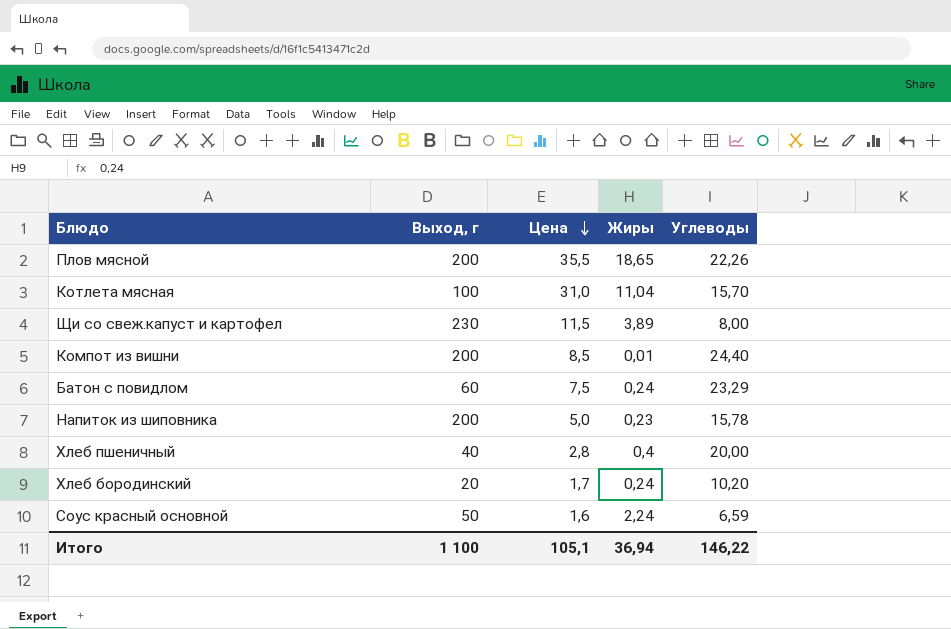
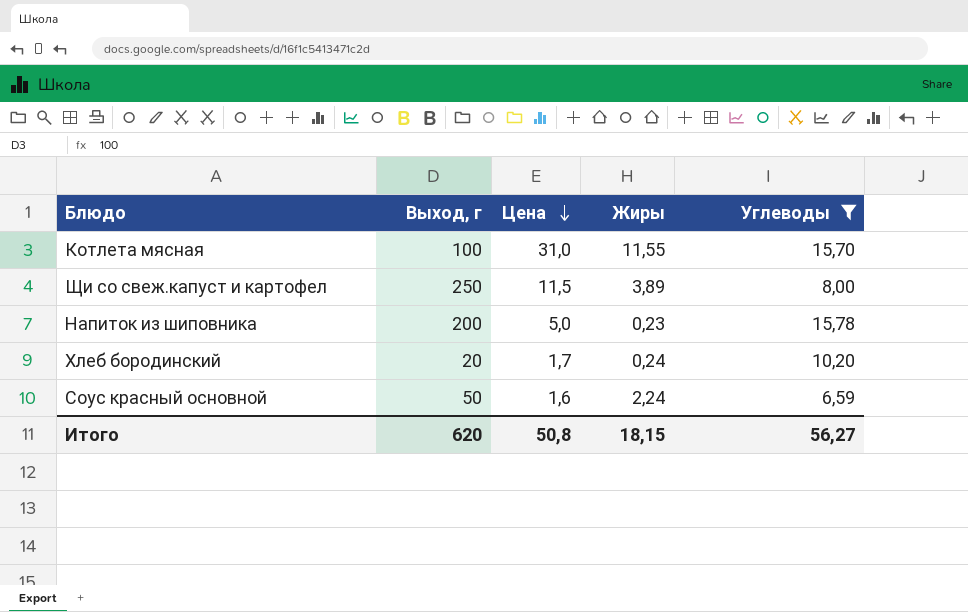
filter: none -> Углеводы <= 15,78
Котлета мясная | Жиры: 11,04 -> 11,55
Щи со свеж.капуст и картофел | Выход, г: 230 -> 250
Итого | Выход, г: 1 100 -> 620
Итого | Цена: 105,1 -> 50,8
Итого | Жиры: 36,94 -> 18,15
Итого | Углеводы: 146,22 -> 56,27

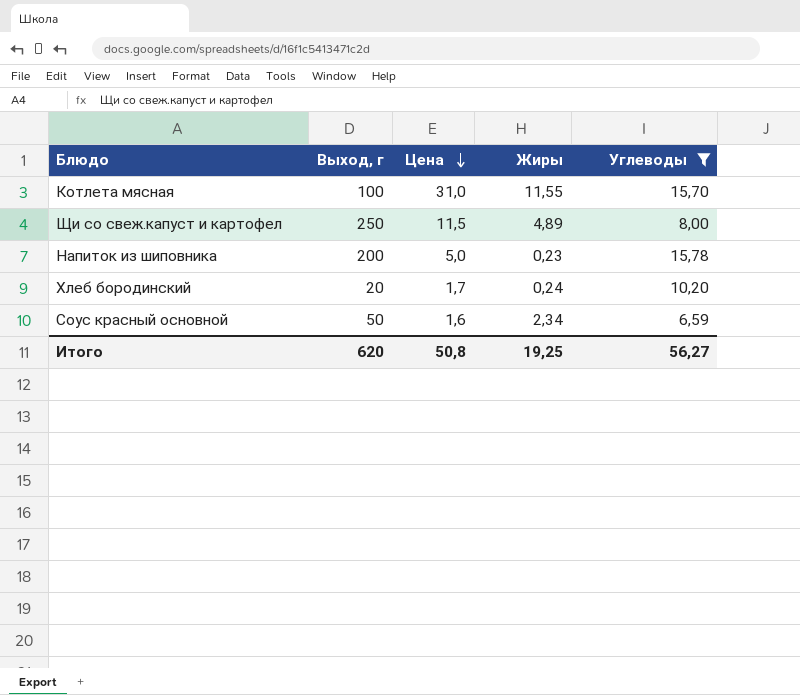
Щи со свеж.капуст и картофел | Жиры: 3,89 -> 4,89
Соус красный основной | Жиры: 2,24 -> 2,34
Итого | Жиры: 18,15 -> 19,25

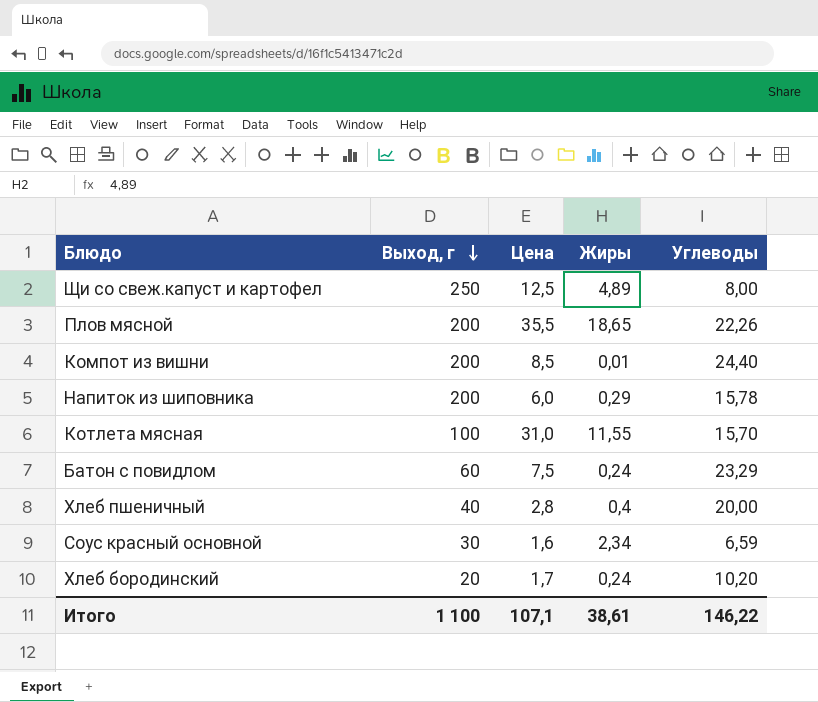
filter: Углеводы <= 15,78 -> none
row order: Цена descending -> Выход, г descending
Щи со свеж.капуст и картофел | Цена: 11,5 -> 12,5
Напиток из шиповника | Цена: 5,0 -> 6,0
Напиток из шиповника | Жиры: 0,23 -> 0,29
Соус красный основной | Выход, г: 50 -> 30
Итого | Выход, г: 620 -> 1 100
Итого | Цена: 50,8 -> 107,1
Итого | Жиры: 19,25 -> 38,61
Итого | Углеводы: 56,27 -> 146,22

